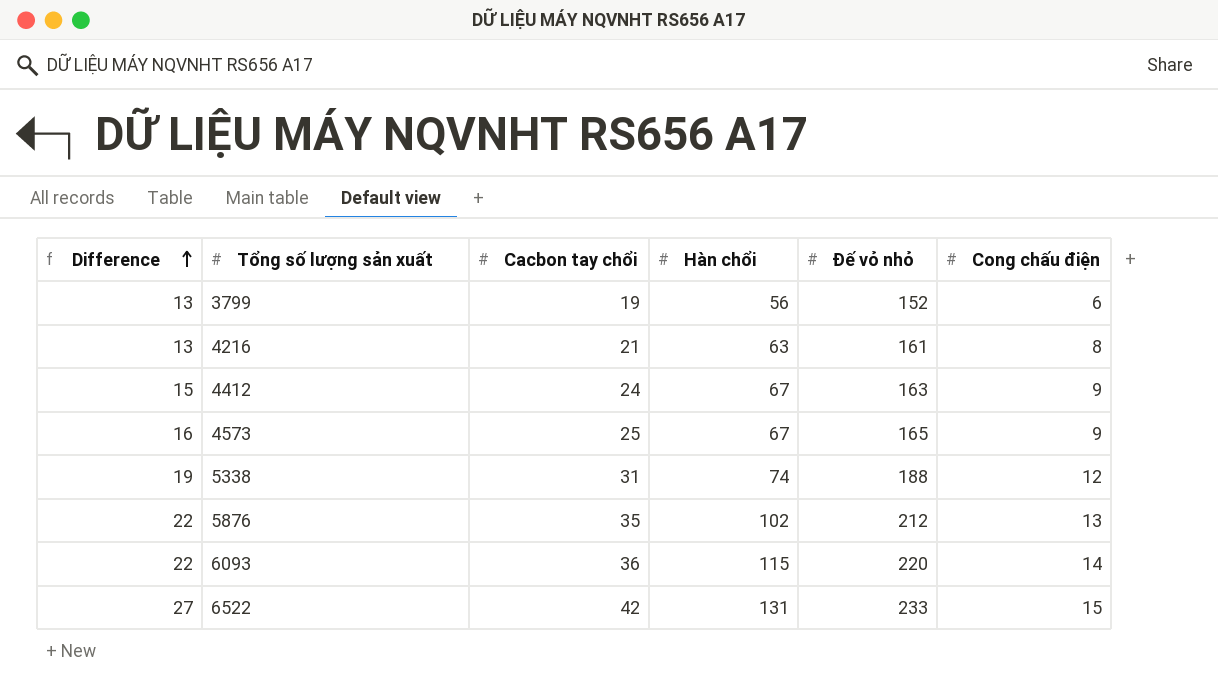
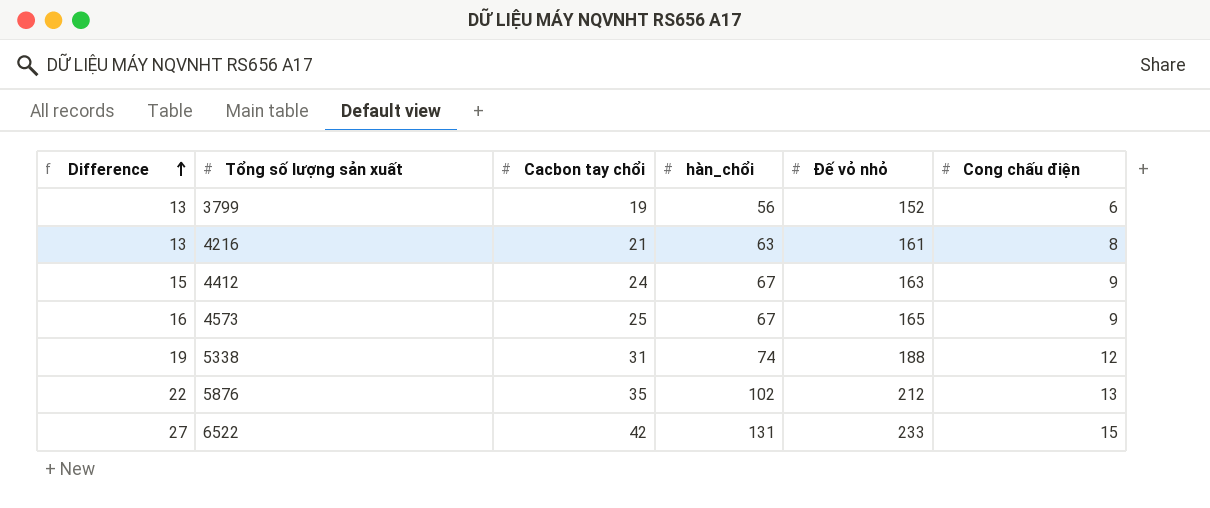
column name: Hàn chổi -> hàn_chổi
row 6093: 22 | 36 | 115 | 220 | 14 -> none

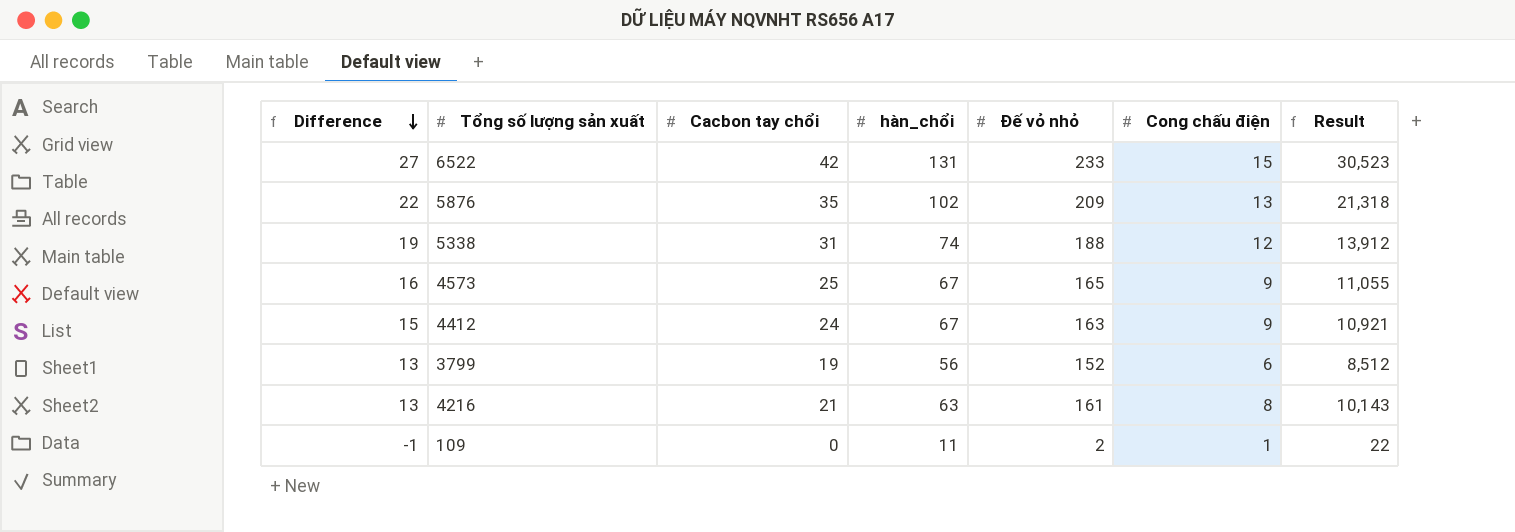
row order: Difference ascending -> Difference descending
column Result | formula: none -> [hàn_chổi] * [Đế vỏ nhỏ]
5876 | Đế vỏ nhỏ: 212 -> 209
row 109: none -> -1 | 0 | 11 | 2 | 1 | 22

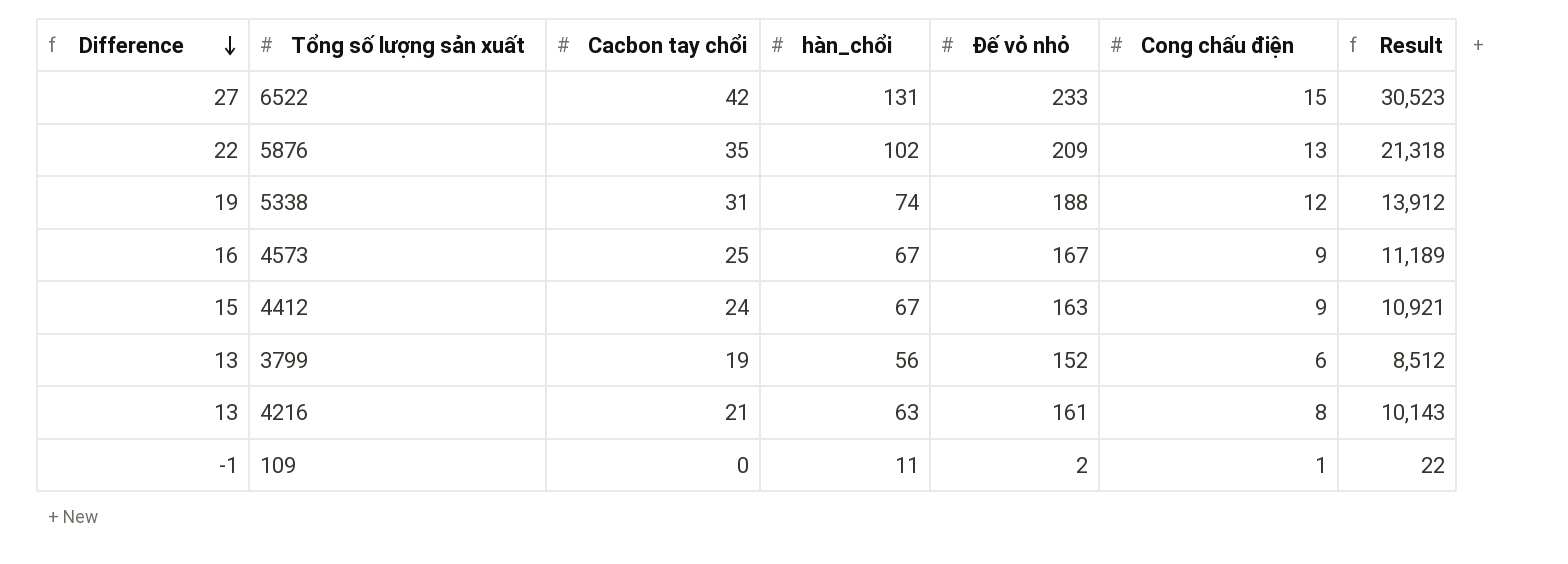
4573 | Đế vỏ nhỏ: 165 -> 167
4573 | Result: 11,055 -> 11,189

